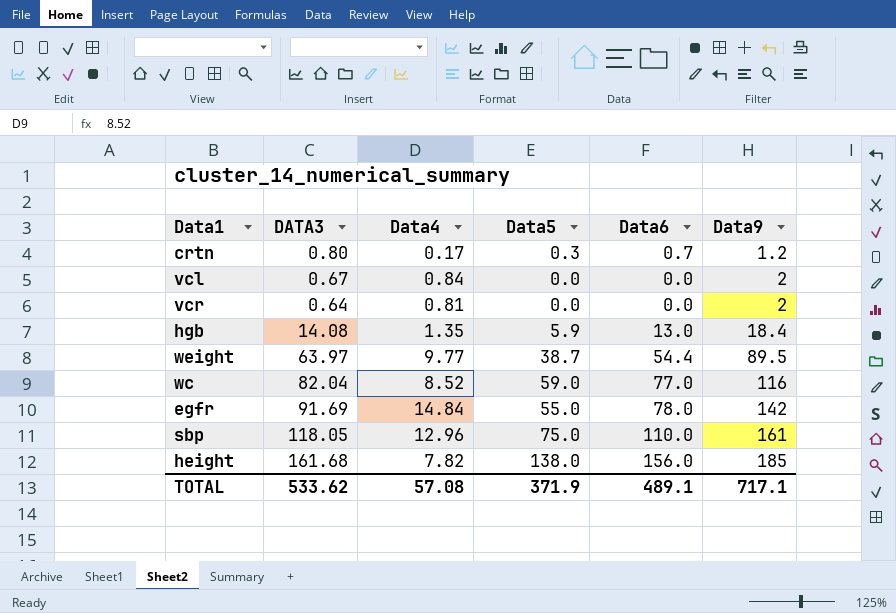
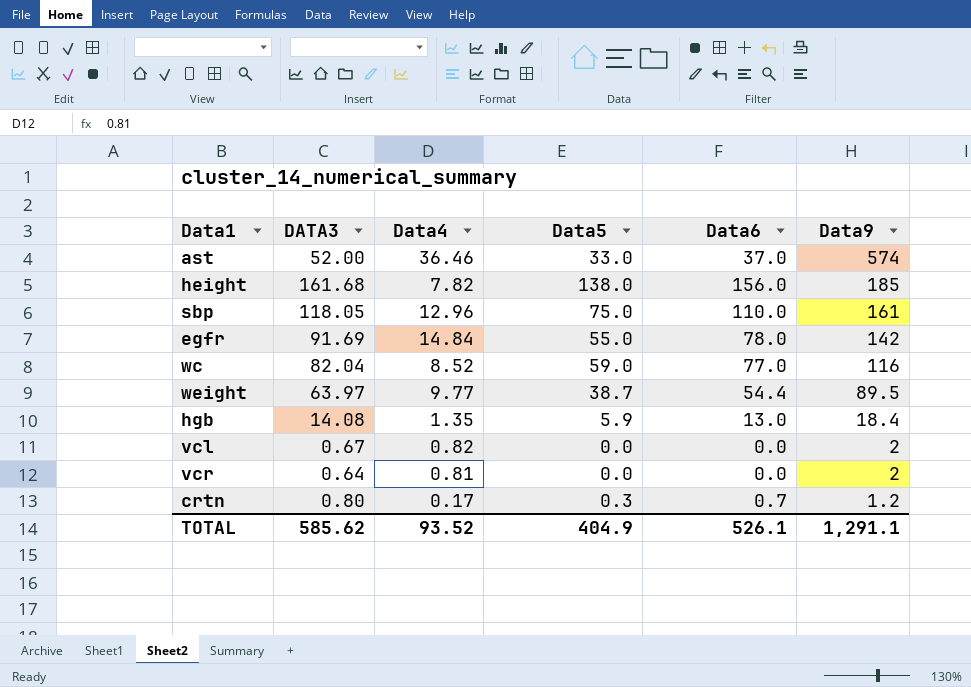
row order: Data9 ascending -> Data9 descending
row ast: none -> 52.00 | 36.46 | 33.0 | 37.0 | 574
vcl | Data4: 0.84 -> 0.82
TOTAL | DATA3: 533.62 -> 585.62
TOTAL | Data4: 57.08 -> 93.52
TOTAL | Data5: 371.9 -> 404.9
TOTAL | Data6: 489.1 -> 526.1
TOTAL | Data9: 717.1 -> 1,291.1

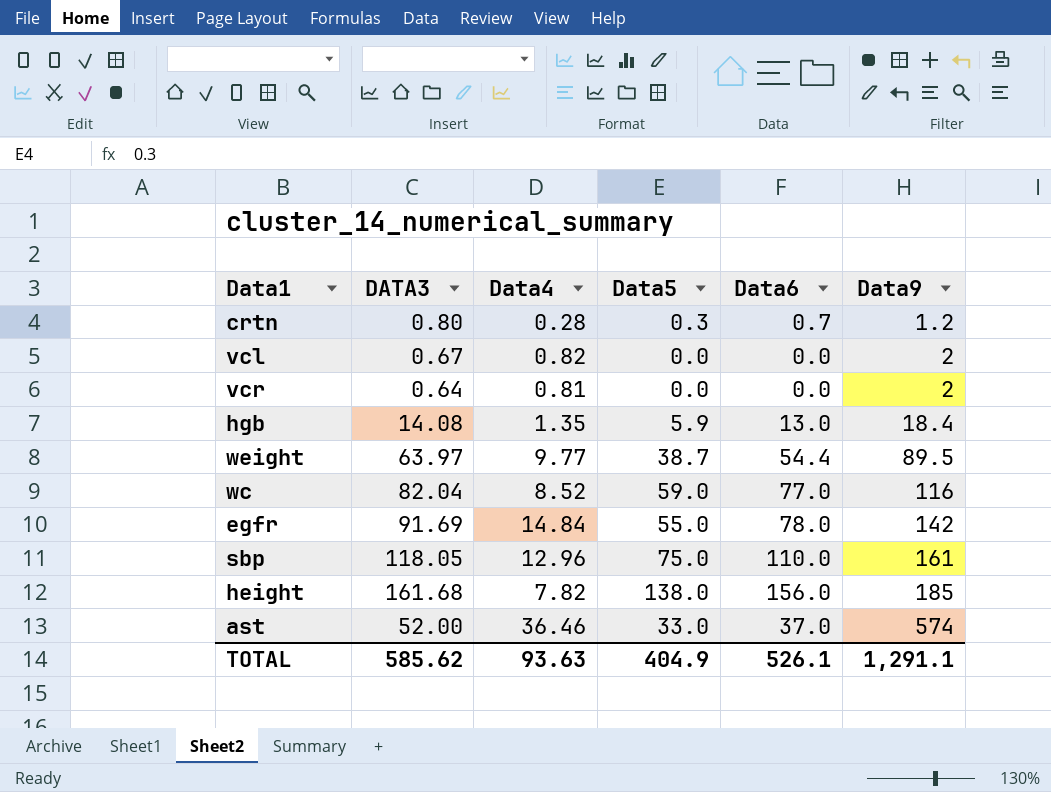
row order: Data9 descending -> Data9 ascending
crtn | Data4: 0.17 -> 0.28
TOTAL | Data4: 93.52 -> 93.63

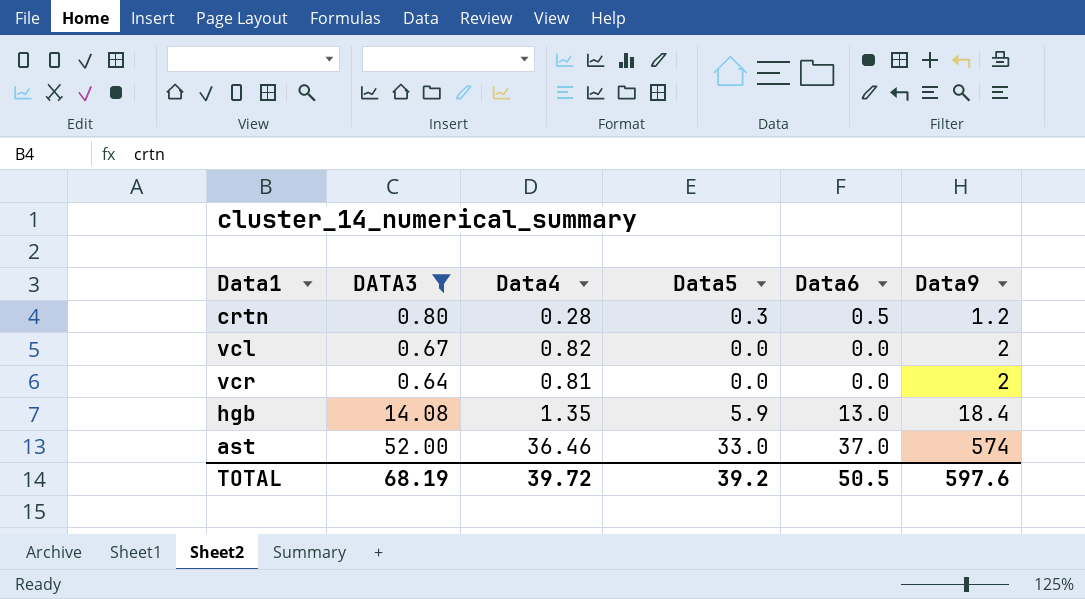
filter: none -> DATA3 <= 52.00
crtn | Data6: 0.7 -> 0.5
TOTAL | DATA3: 585.62 -> 68.19
TOTAL | Data4: 93.63 -> 39.72
TOTAL | Data5: 404.9 -> 39.2
TOTAL | Data6: 526.1 -> 50.5
TOTAL | Data9: 1,291.1 -> 597.6

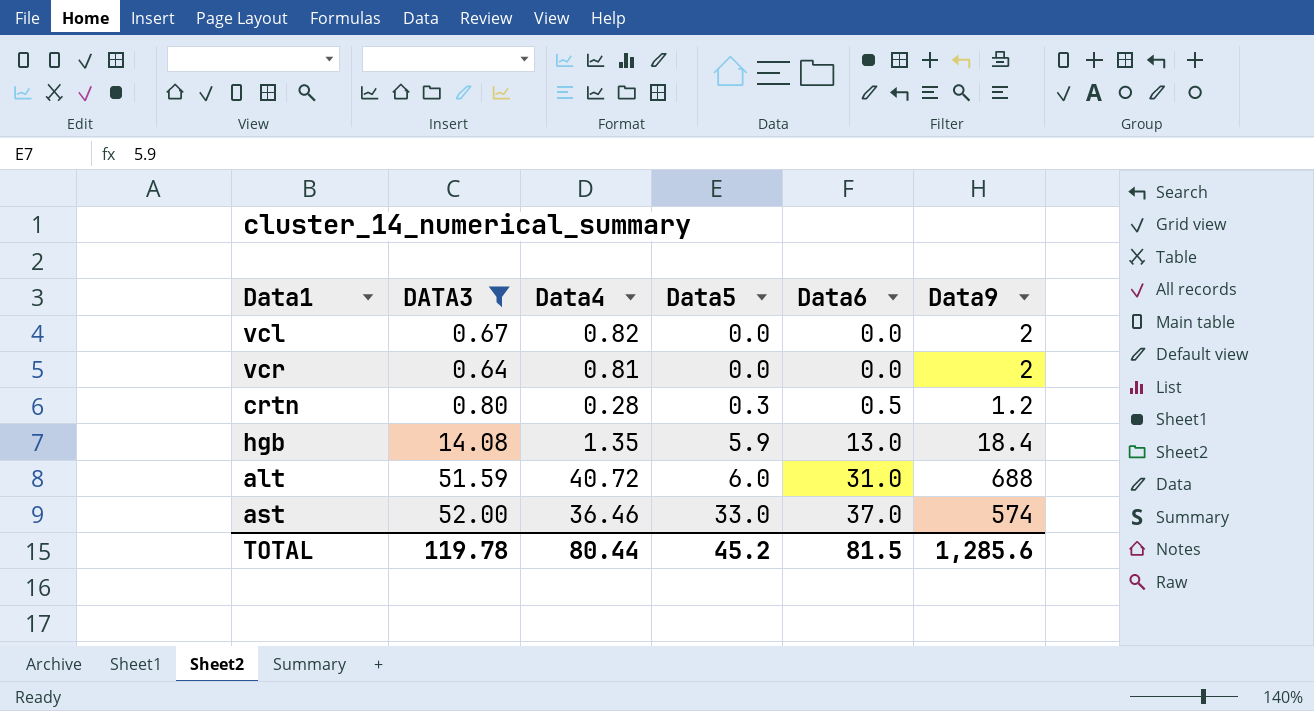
row order: Data9 ascending -> Data5 ascending
row alt: none -> 51.59 | 40.72 | 6.0 | 31.0 | 688
TOTAL | DATA3: 68.19 -> 119.78
TOTAL | Data4: 39.72 -> 80.44
TOTAL | Data5: 39.2 -> 45.2
TOTAL | Data6: 50.5 -> 81.5
TOTAL | Data9: 597.6 -> 1,285.6

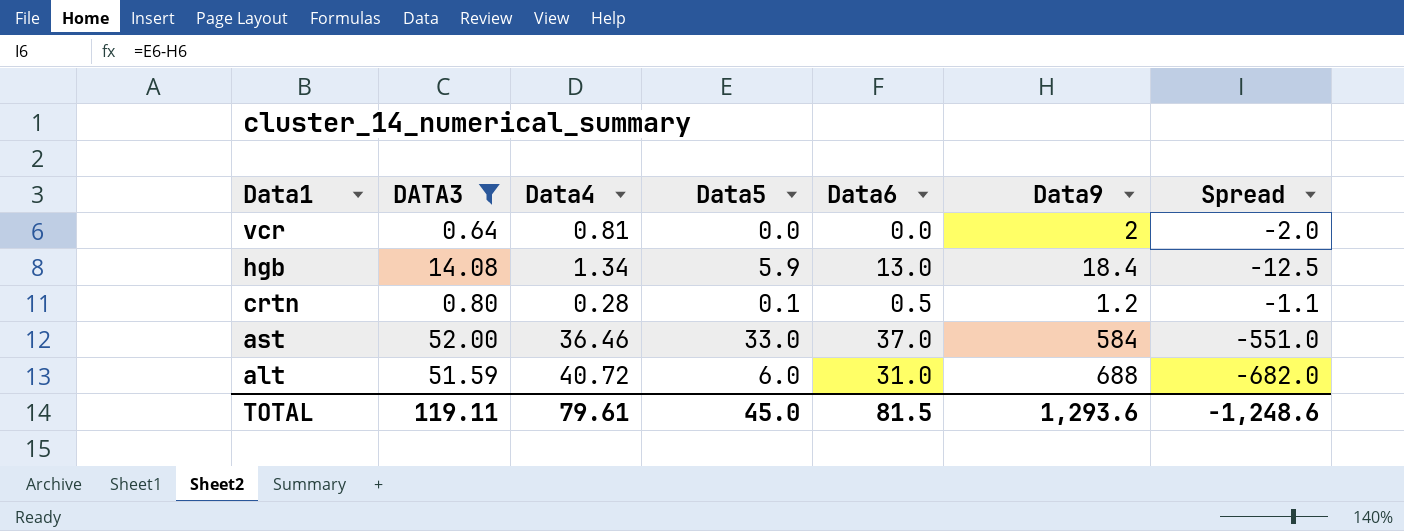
row order: Data5 ascending -> Data1 descending
column Spread | formula: none -> [Data5] - [Data9]
row vcl: 0.67 | 0.82 | 0.0 | 0.0 | 2 -> none
hgb | Data4: 1.35 -> 1.34
crtn | Data5: 0.3 -> 0.1
ast | Data9: 574 -> 584
TOTAL | DATA3: 119.78 -> 119.11
TOTAL | Data4: 80.44 -> 79.61
TOTAL | Data5: 45.2 -> 45.0
TOTAL | Data9: 1,285.6 -> 1,293.6

